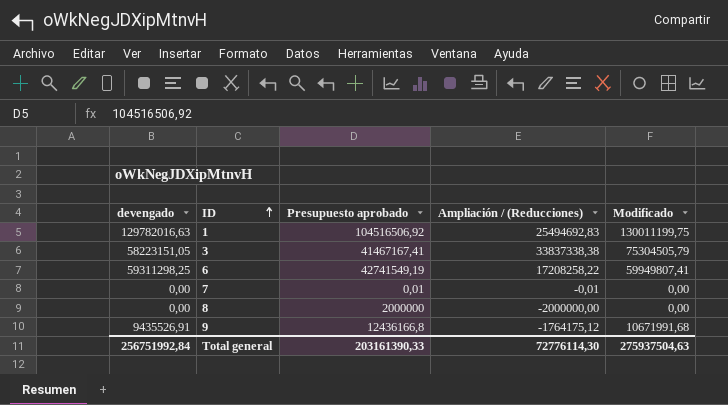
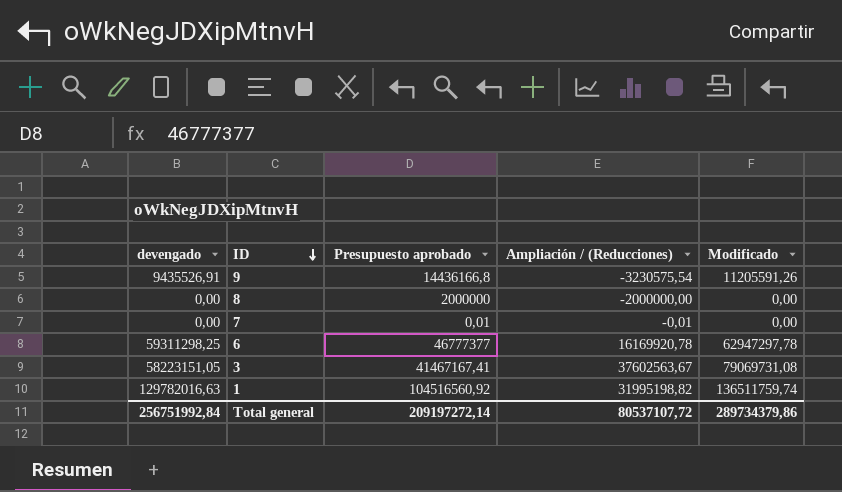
row order: ID ascending -> ID descending
9 | Presupuesto aprobado: 12436166,8 -> 14436166,8
9 | Ampliación / (Reducciones): -1764175,12 -> -3230575,54
9 | Modificado: 10671991,68 -> 11205591,26
6 | Presupuesto aprobado: 42741549,19 -> 46777377
6 | Ampliación / (Reducciones): 17208258,22 -> 16169920,78
6 | Modificado: 59949807,41 -> 62947297,78
3 | Ampliación / (Reducciones): 33837338,38 -> 37602563,67
3 | Modificado: 75304505,79 -> 79069731,08
1 | Presupuesto aprobado: 104516506,92 -> 104516560,92
1 | Ampliación / (Reducciones): 25494692,83 -> 31995198,82
1 | Modificado: 130011199,75 -> 136511759,74
Total general | Presupuesto aprobado: 203161390,33 -> 209197272,14
Total general | Ampliación / (Reducciones): 72776114,30 -> 80537107,72
Total general | Modificado: 275937504,63 -> 289734379,86

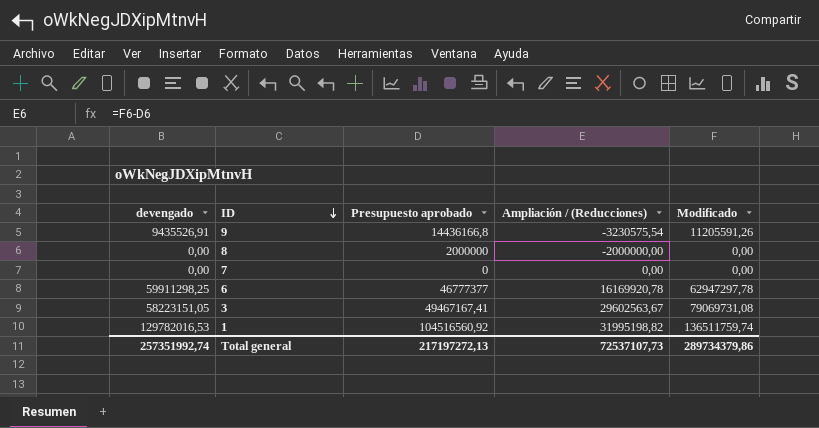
7 | Presupuesto aprobado: 0,01 -> 0
7 | Ampliación / (Reducciones): -0,01 -> 0,00
6 | devengado: 59311298,25 -> 59911298,25
3 | Presupuesto aprobado: 41467167,41 -> 49467167,41
3 | Ampliación / (Reducciones): 37602563,67 -> 29602563,67
1 | devengado: 129782016,63 -> 129782016,53
Total general | devengado: 256751992,84 -> 257351992,74
Total general | Presupuesto aprobado: 209197272,14 -> 217197272,13
Total general | Ampliación / (Reducciones): 80537107,72 -> 72537107,73

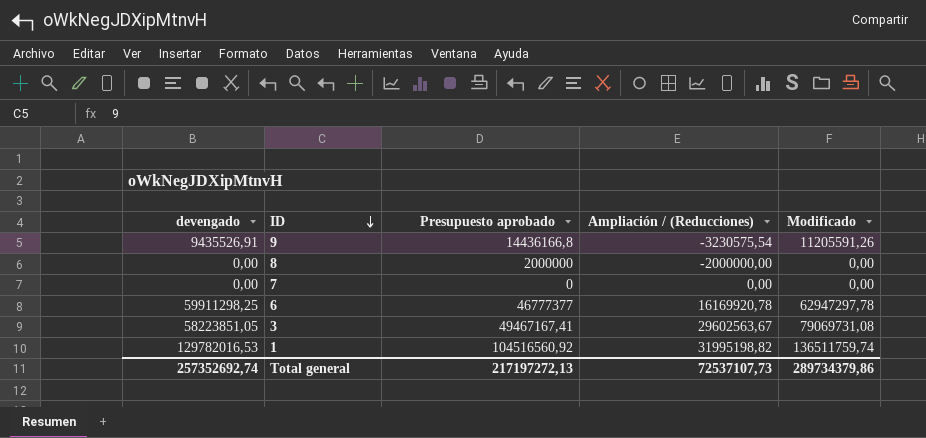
3 | devengado: 58223151,05 -> 58223851,05
Total general | devengado: 257351992,74 -> 257352692,74

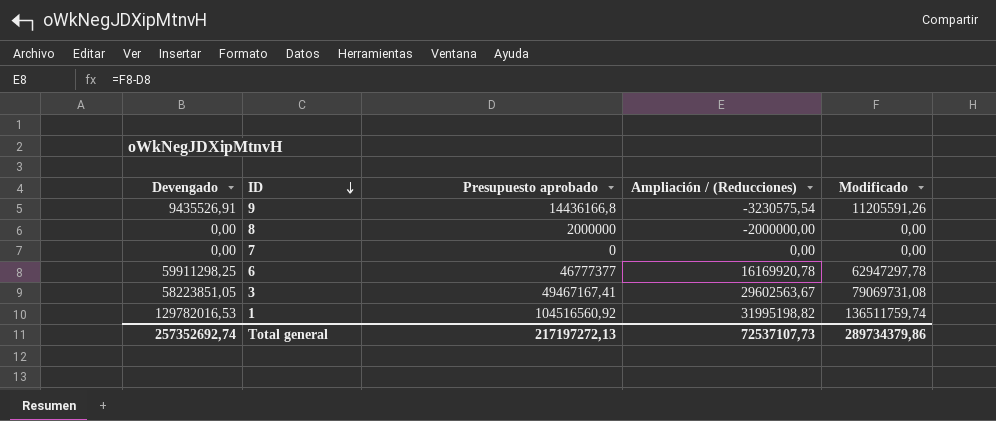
column name: devengado -> Devengado

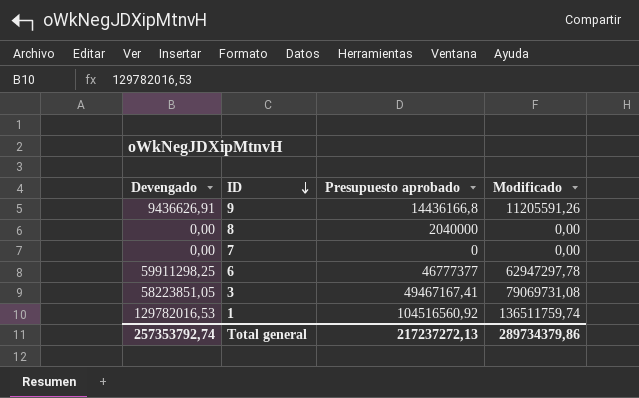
column Ampliación / (Reducciones) | formula: [Modificado] - [Presupuesto aprobado] -> none
9 | Devengado: 9435526,91 -> 9436626,91
8 | Presupuesto aprobado: 2000000 -> 2040000
Total general | Devengado: 257352692,74 -> 257353792,74
Total general | Presupuesto aprobado: 217197272,13 -> 217237272,13

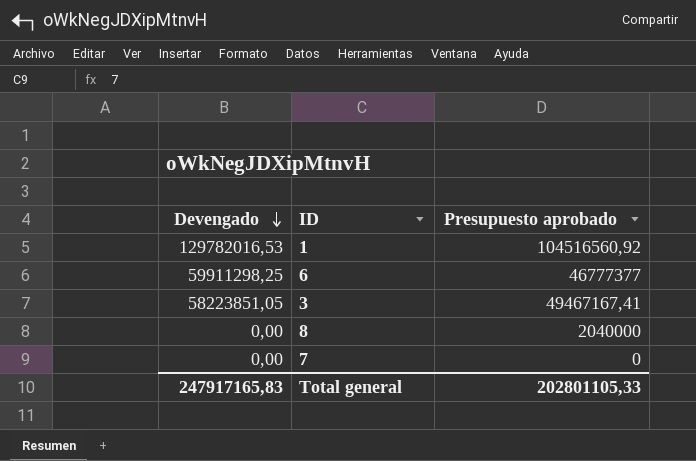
row order: ID descending -> Devengado descending
column Modificado | position: 4 -> none
row 9: 9436626,91 | 14436166,8 | 11205591,26 -> none
Total general | Devengado: 257353792,74 -> 247917165,83
Total general | Presupuesto aprobado: 217237272,13 -> 202801105,33

